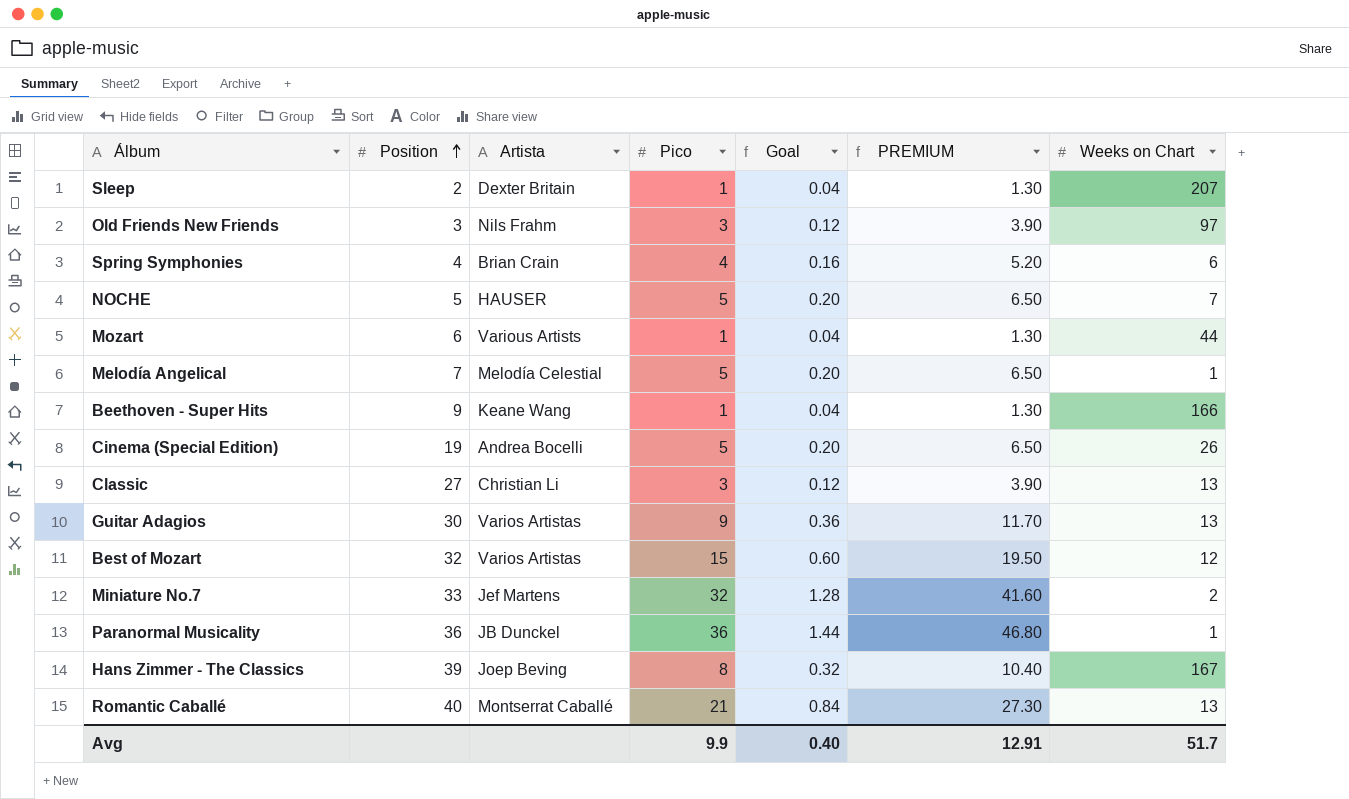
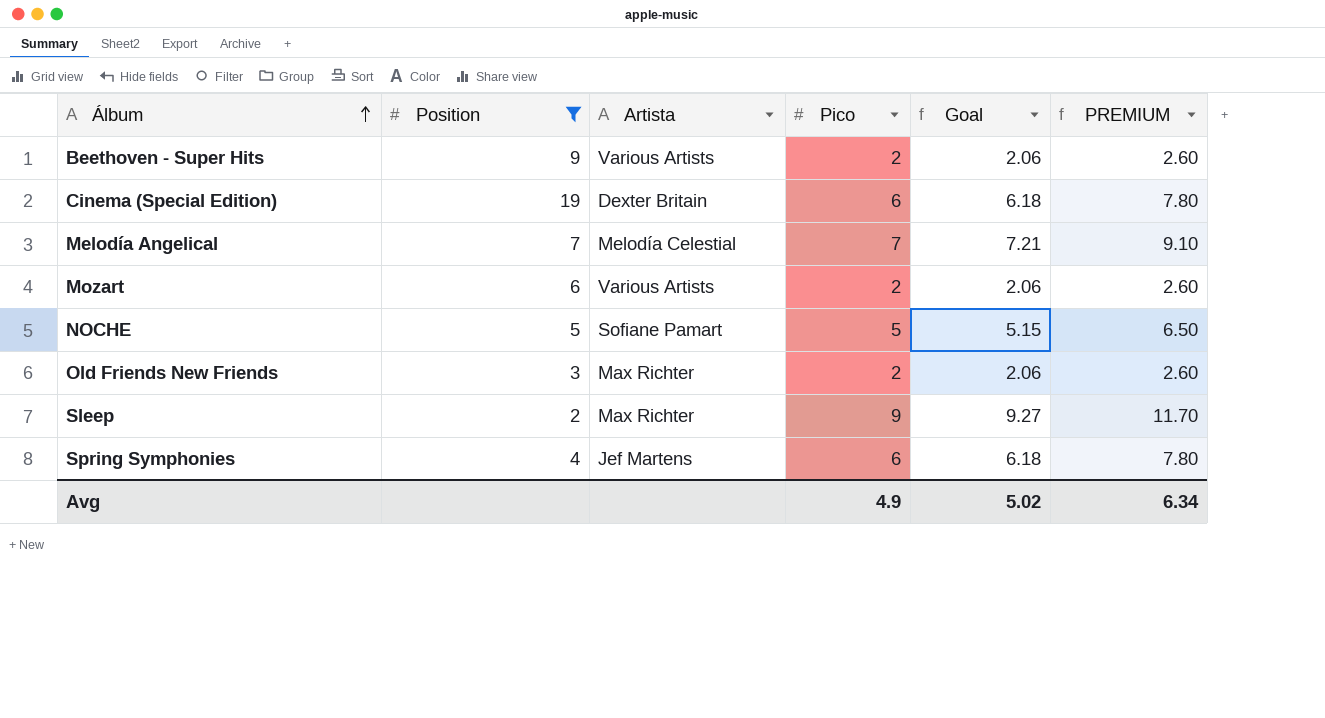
filter: none -> Position <= 19
row order: Position ascending -> Álbum ascending
column Weeks on Chart | position: 7 -> none
column Goal | formula: [Pico] * 0.04 -> [Pico] * 1.03
Beethoven - Super Hits | Artista: Keane Wang -> Various Artists
Beethoven - Super Hits | Pico: 1 -> 2
Beethoven - Super Hits | PREMIUM: 1.30 -> 2.60
Cinema (Special Edition) | Artista: Andrea Bocelli -> Dexter Britain
Cinema (Special Edition) | Pico: 5 -> 6
Cinema (Special Edition) | PREMIUM: 6.50 -> 7.80
Melodía Angelical | Pico: 5 -> 7
Melodía Angelical | PREMIUM: 6.50 -> 9.10
Mozart | Pico: 1 -> 2
Mozart | PREMIUM: 1.30 -> 2.60
NOCHE | Artista: HAUSER -> Sofiane Pamart
Old Friends New Friends | Artista: Nils Frahm -> Max Richter
Old Friends New Friends | Pico: 3 -> 2
Old Friends New Friends | PREMIUM: 3.90 -> 2.60
Sleep | Artista: Dexter Britain -> Max Richter
Sleep | Pico: 1 -> 9
Sleep | PREMIUM: 1.30 -> 11.70
Spring Symphonies | Artista: Brian Crain -> Jef Martens
Spring Symphonies | Pico: 4 -> 6
Spring Symphonies | PREMIUM: 5.20 -> 7.80
Avg | Pico: 9.9 -> 4.9
Avg | Goal: 0.40 -> 5.02
Avg | PREMIUM: 12.91 -> 6.34

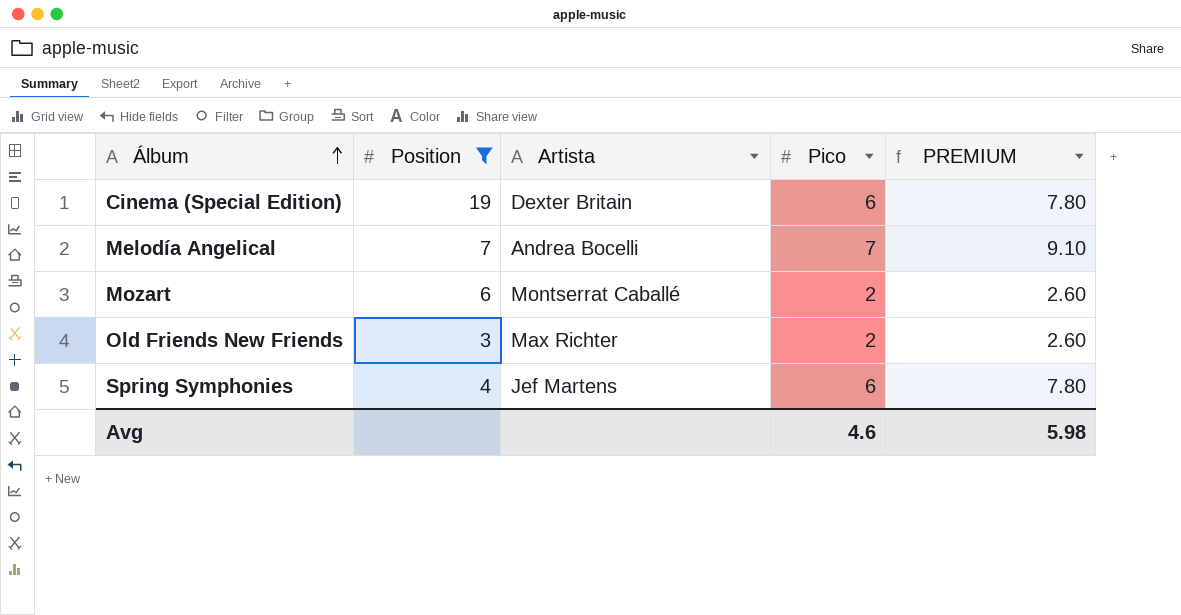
column Goal | formula: [Pico] * 1.03 -> none
row Beethoven - Super Hits: 9 | Various Artists | 2 | 2.06 | 2.60 -> none
row NOCHE: 5 | Sofiane Pamart | 5 | 5.15 | 6.50 -> none
row Sleep: 2 | Max Richter | 9 | 9.27 | 11.70 -> none
Melodía Angelical | Artista: Melodía Celestial -> Andrea Bocelli
Mozart | Artista: Various Artists -> Montserrat Caballé
Avg | Pico: 4.9 -> 4.6
Avg | PREMIUM: 6.34 -> 5.98

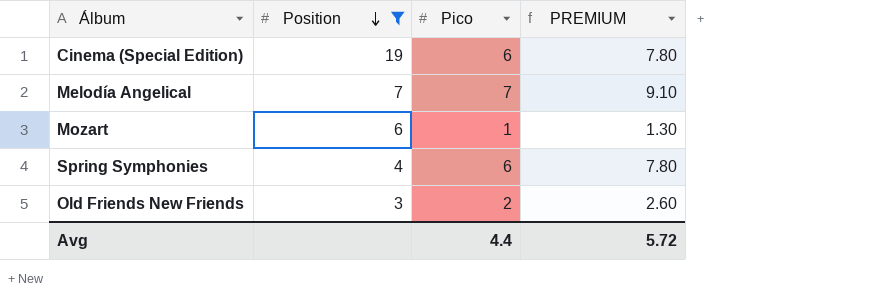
row order: Álbum ascending -> Position descending
column Artista | position: 3 -> none
Mozart | Pico: 2 -> 1
Mozart | PREMIUM: 2.60 -> 1.30
Avg | Pico: 4.6 -> 4.4
Avg | PREMIUM: 5.98 -> 5.72

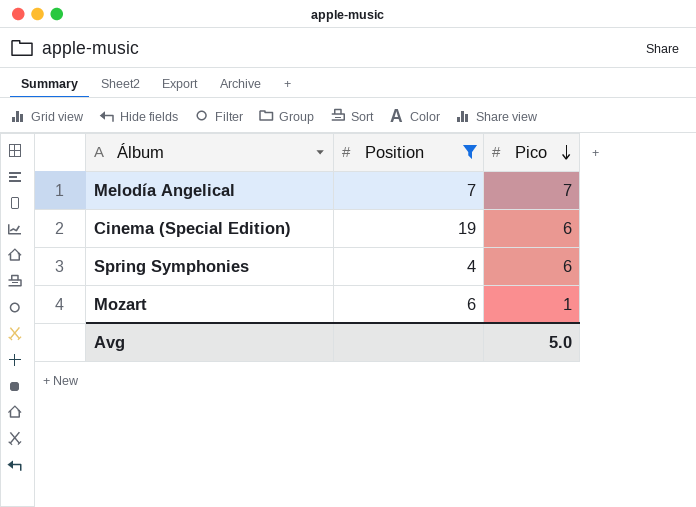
row order: Position descending -> Pico descending
column PREMIUM | formula: [Pico] * 1.3 -> none
row Old Friends New Friends: 3 | 2 | 2.60 -> none
Avg | Pico: 4.4 -> 5.0

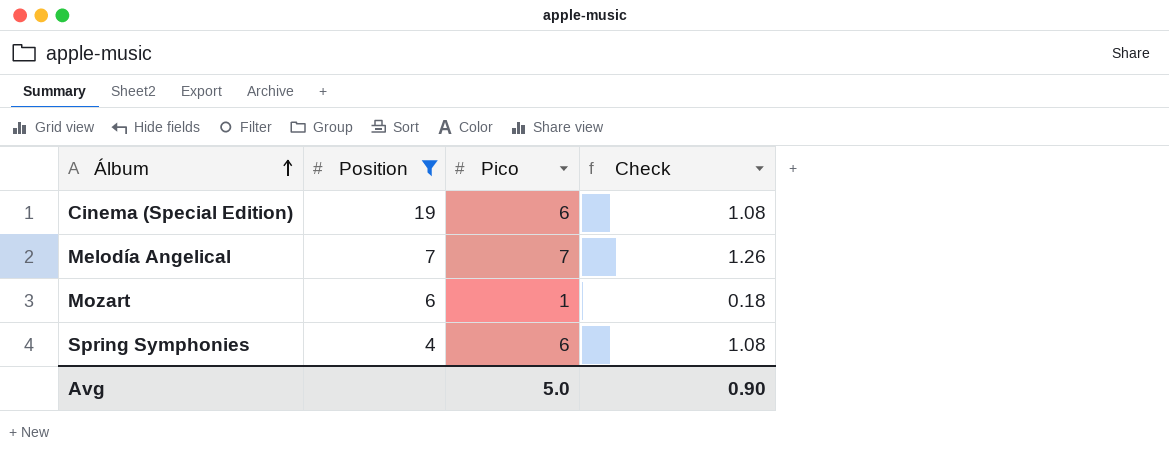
row order: Pico descending -> Álbum ascending
column Check | formula: none -> [Pico] * 0.18

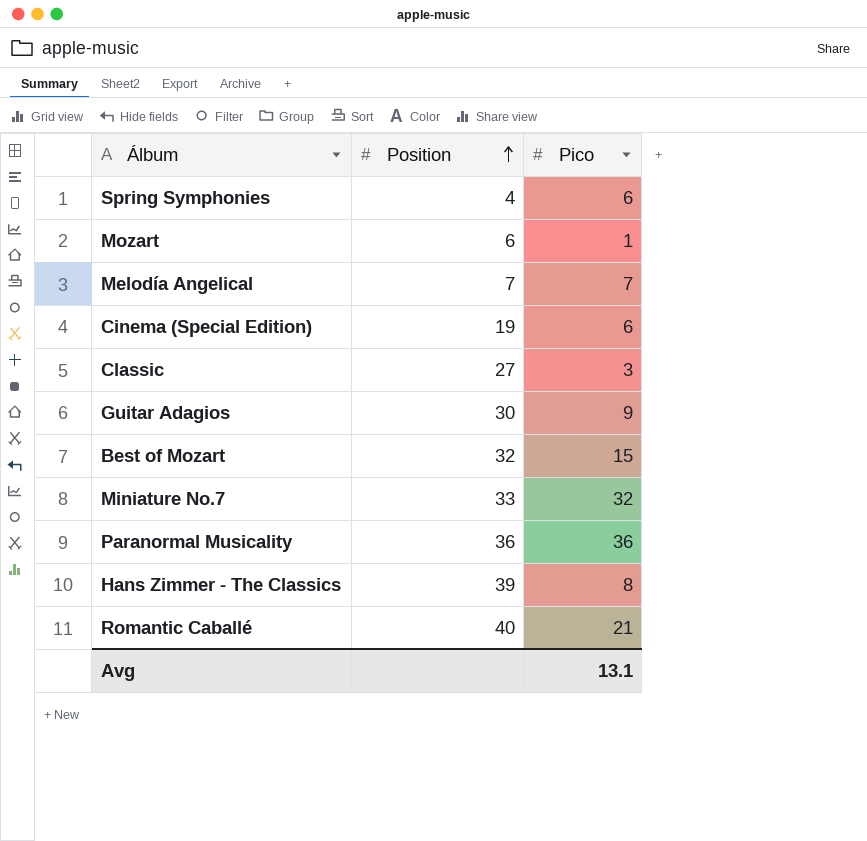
filter: Position <= 19 -> none
row order: Álbum ascending -> Position ascending
column Check | formula: [Pico] * 0.18 -> none
Avg | Pico: 5.0 -> 13.1

